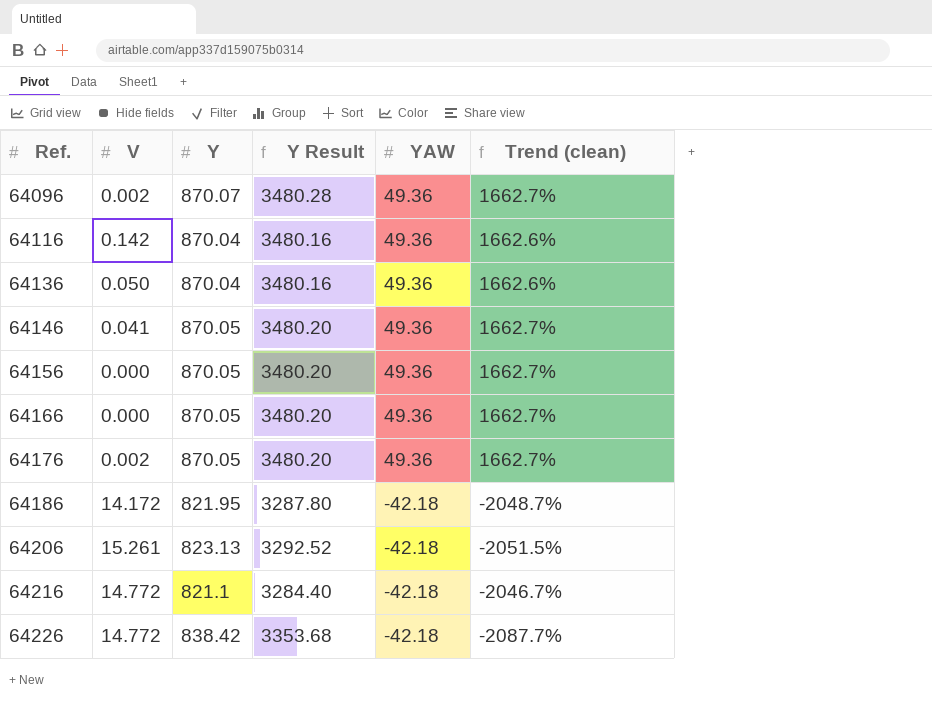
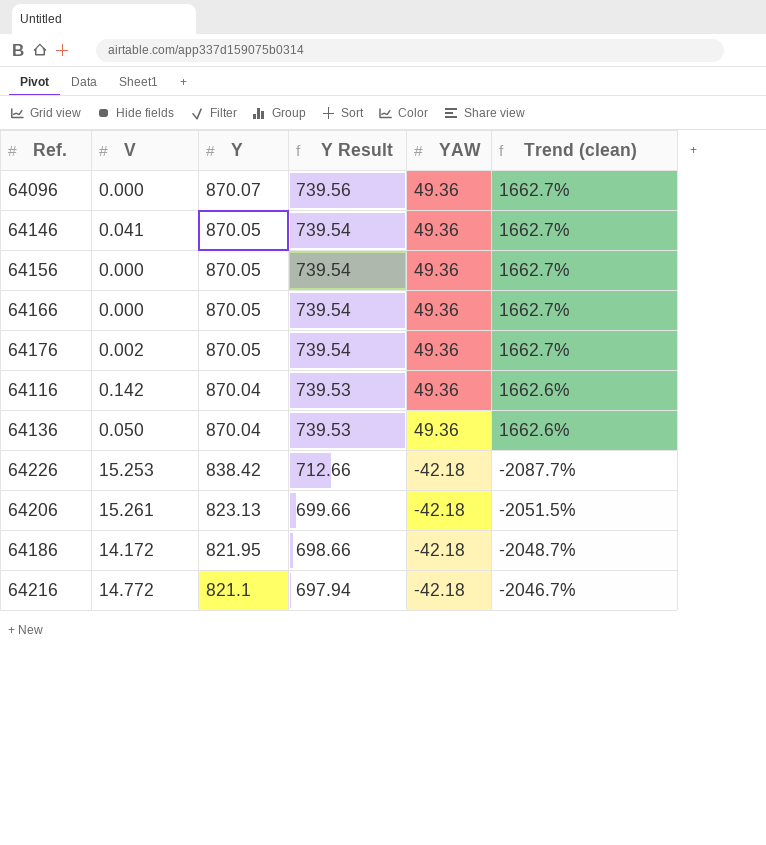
row order: Ref. ascending -> Y descending
column Y Result | formula: [Y] * 4 -> [Y] * 0.85
64096 | V: 0.002 -> 0.000
64226 | V: 14.772 -> 15.253

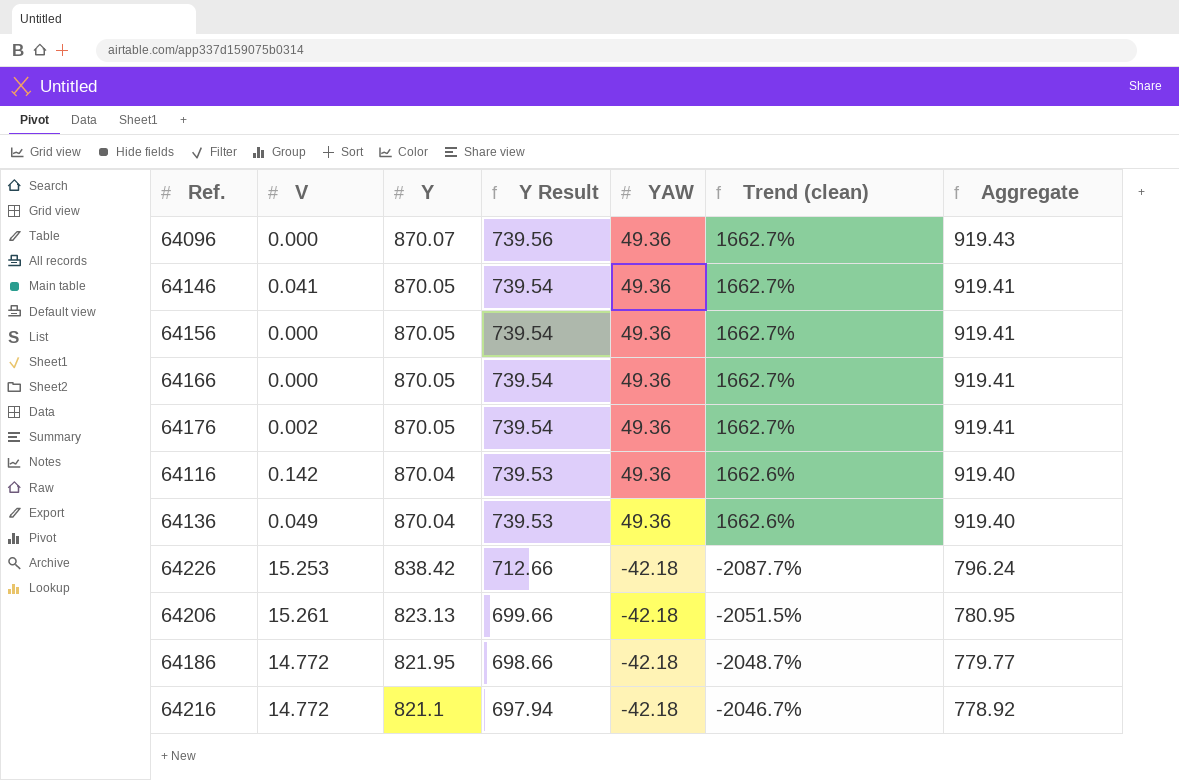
column Aggregate | formula: none -> [Y] + [YAW]
64136 | V: 0.050 -> 0.049
64186 | V: 14.172 -> 14.772

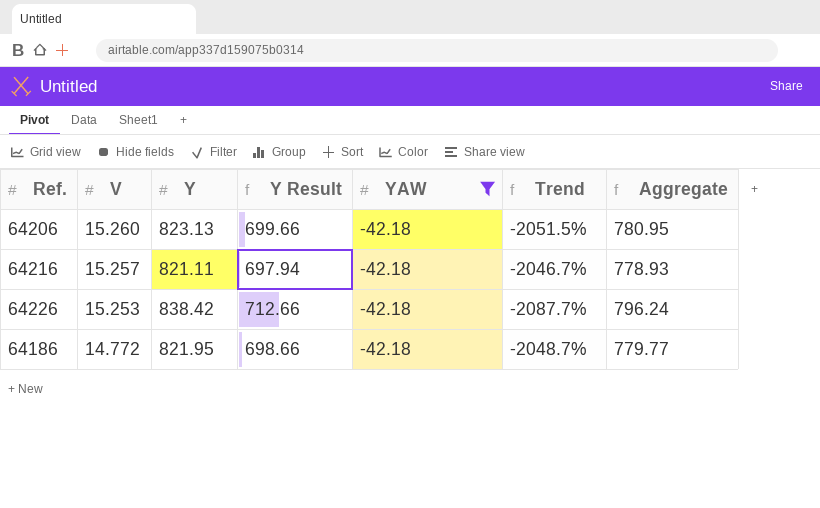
filter: none -> YAW = -42.18
row order: Y descending -> V descending
column name: Trend (clean) -> Trend
64206 | V: 15.261 -> 15.260
64216 | V: 14.772 -> 15.257
64216 | Y: 821.1 -> 821.11
64216 | Aggregate: 778.92 -> 778.93

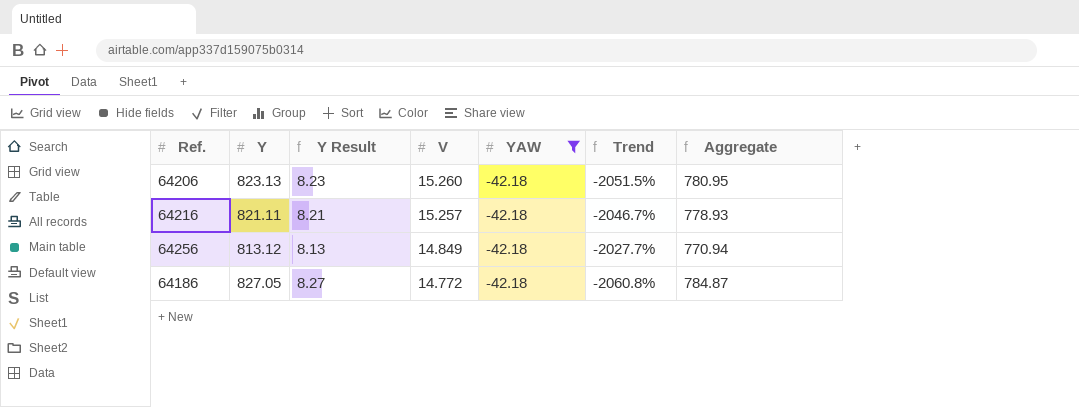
column Y Result | formula: [Y] * 0.85 -> [Y] * 0.01
column V | position: 2 -> 4
row 64226: 15.253 | 838.42 | 712.66 | -42.18 | -2087.7% | 796.24 -> none
row 64256: none -> 813.12 | 8.13 | 14.849 | -42.18 | -2027.7% | 770.94
64186 | Y: 821.95 -> 827.05
64186 | Trend: -2048.7% -> -2060.8%
64186 | Aggregate: 779.77 -> 784.87

